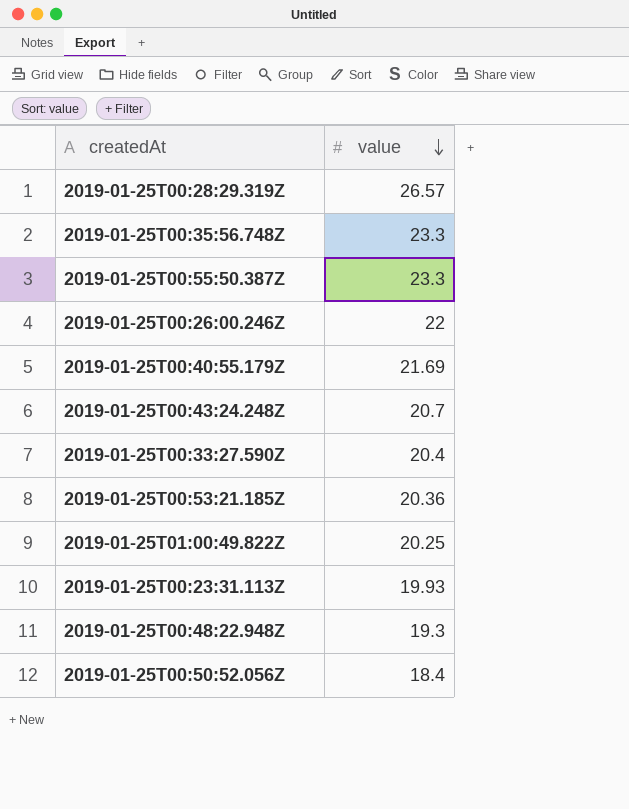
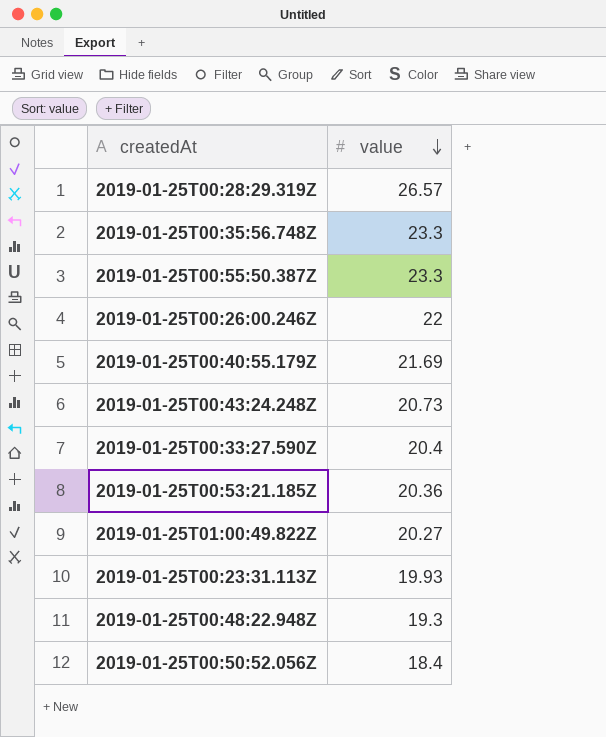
2019-01-25T00:43:24.248Z | value: 20.7 -> 20.73
2019-01-25T01:00:49.822Z | value: 20.25 -> 20.27

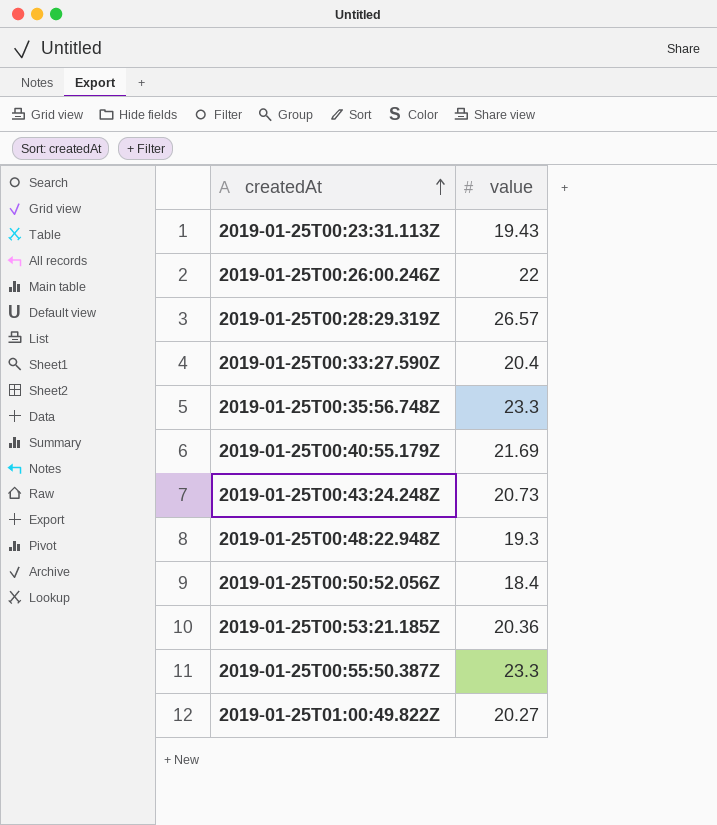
row order: value descending -> createdAt ascending
2019-01-25T00:23:31.113Z | value: 19.93 -> 19.43

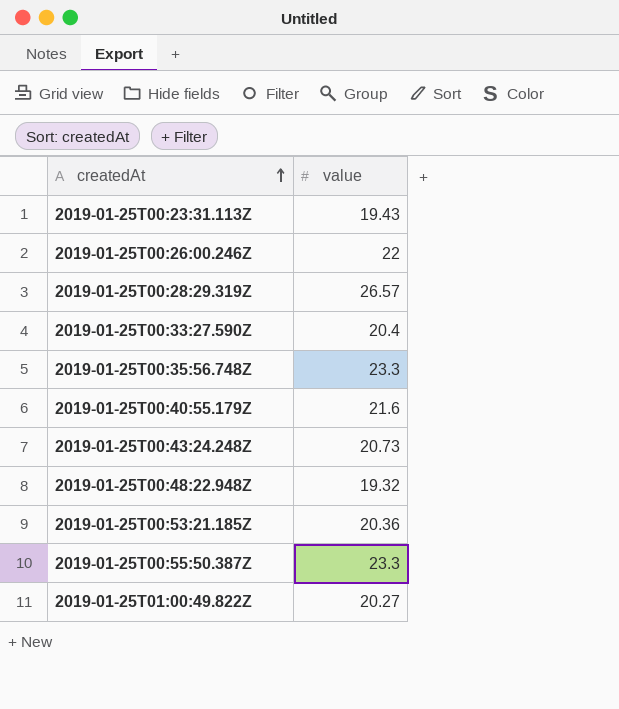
row 2019-01-25T00:50:52.056Z: 18.4 -> none
2019-01-25T00:40:55.179Z | value: 21.69 -> 21.6
2019-01-25T00:48:22.948Z | value: 19.3 -> 19.32

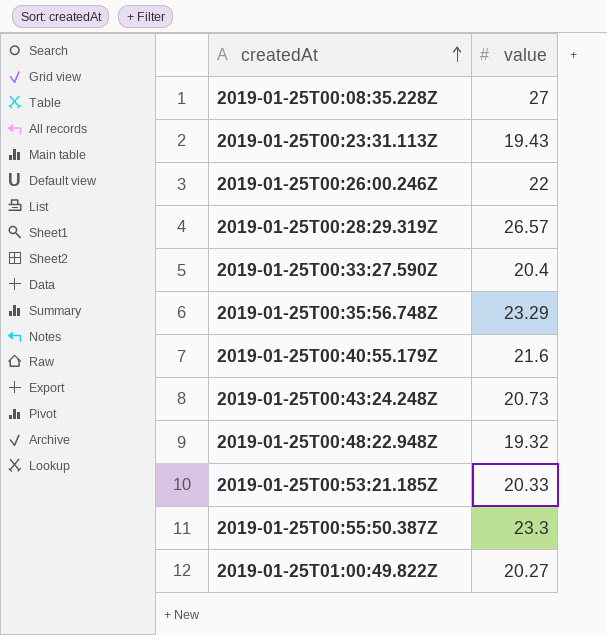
row 2019-01-25T00:08:35.228Z: none -> 27
2019-01-25T00:35:56.748Z | value: 23.3 -> 23.29
2019-01-25T00:53:21.185Z | value: 20.36 -> 20.33

